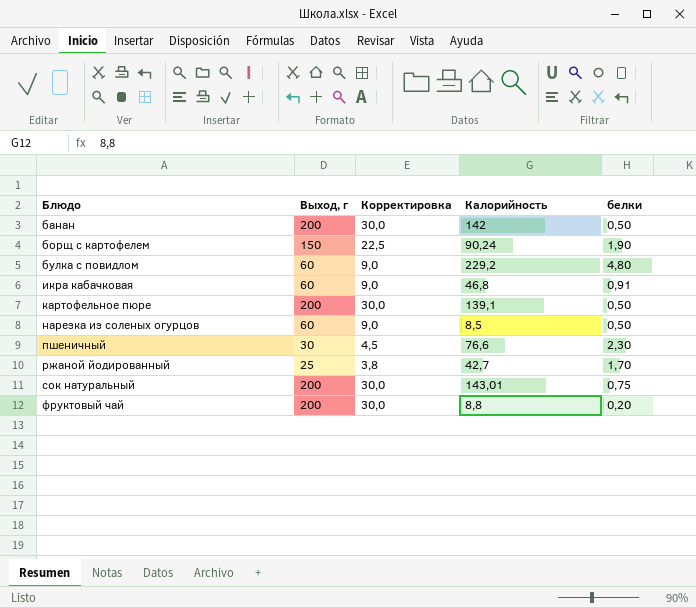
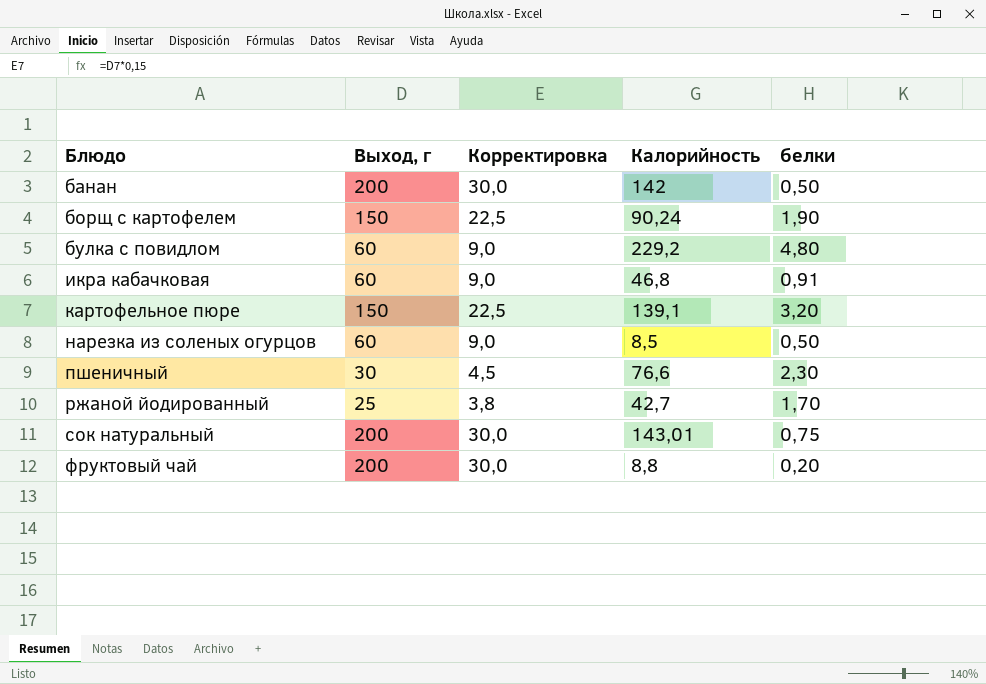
картофельное пюре | Выход, г: 200 -> 150
картофельное пюре | Корректировка: 30,0 -> 22,5
картофельное пюре | белки: 0,50 -> 3,20

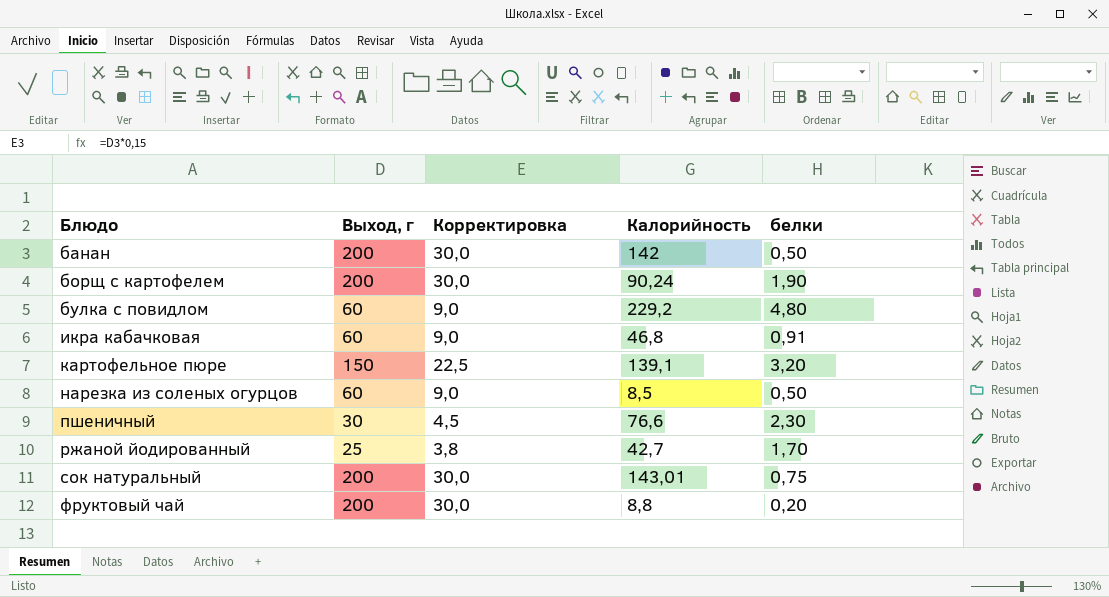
борщ с картофелем | Выход, г: 150 -> 200
борщ с картофелем | Корректировка: 22,5 -> 30,0

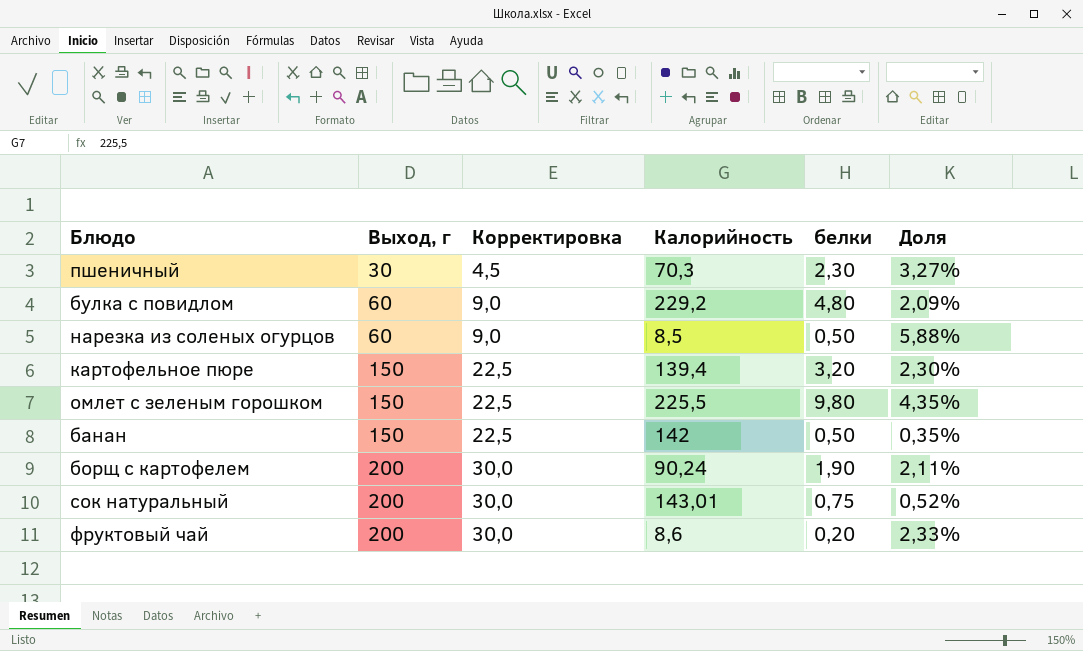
row order: Блюдо ascending -> Выход, г ascending
column Доля | formula: none -> [белки] / [Калорийность]
row икра кабачковая: 60 | 9,0 | 46,8 | 0,91 -> none
row ржаной йодированный: 25 | 3,8 | 42,7 | 1,70 -> none
пшеничный | Калорийность: 76,6 -> 70,3
картофельное пюре | Калорийность: 139,1 -> 139,4
row омлет с зеленым горошком: none -> 150 | 22,5 | 225,5 | 9,80 | 4,35%
банан | Выход, г: 200 -> 150
банан | Корректировка: 30,0 -> 22,5
фруктовый чай | Калорийность: 8,8 -> 8,6

